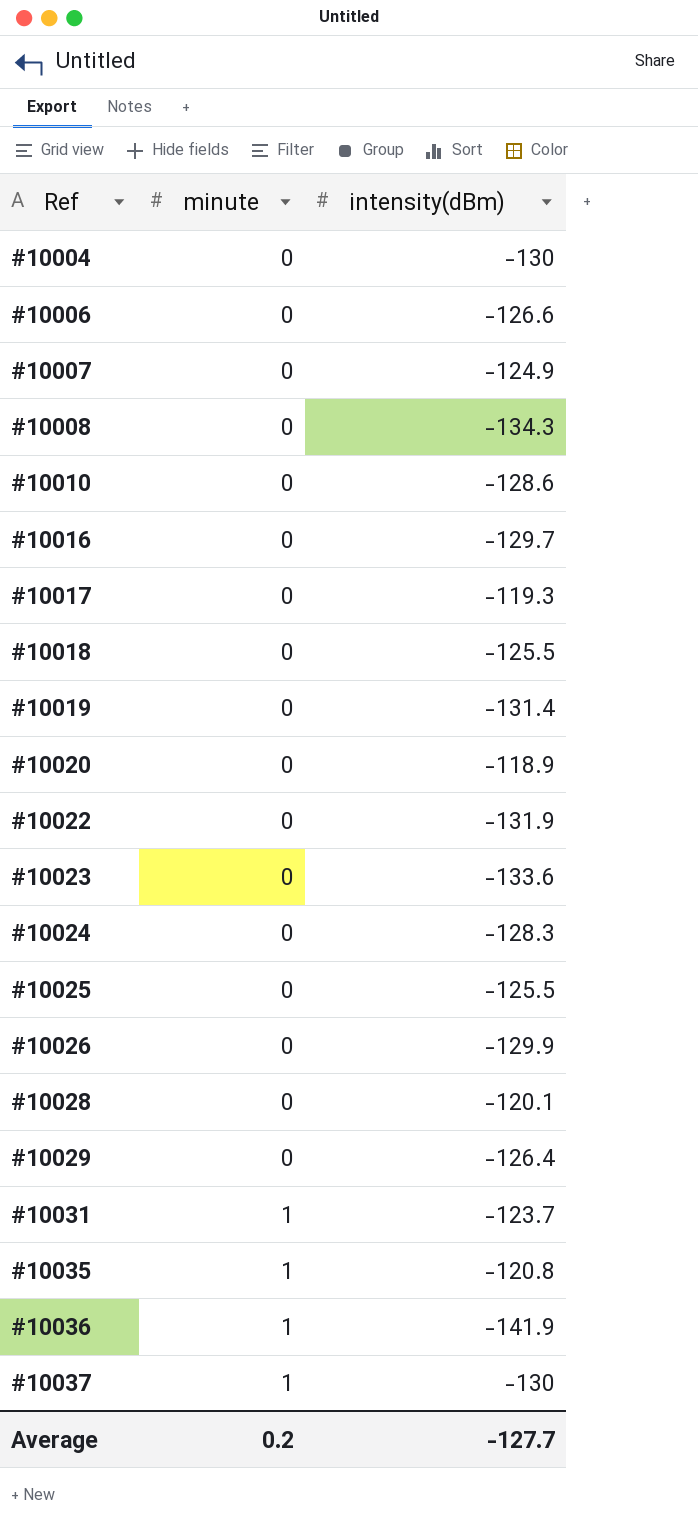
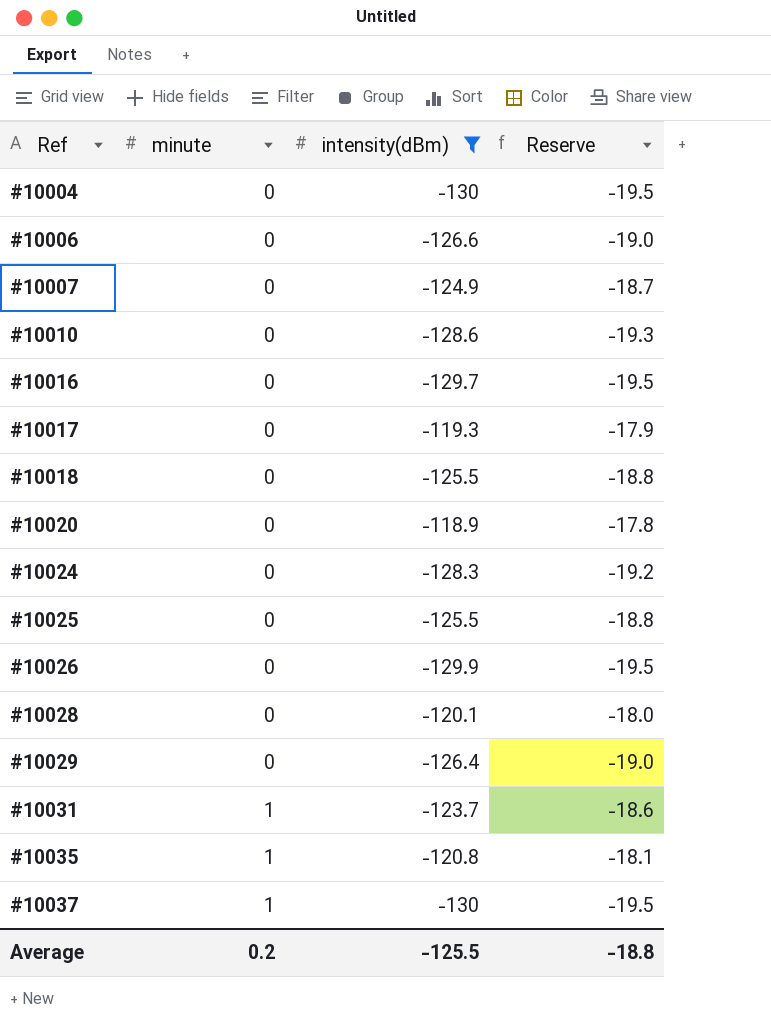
filter: none -> intensity(dBm) >= -130
column Reserve | formula: none -> [intensity(dBm)] * 0.15
Average | intensity(dBm): -127.7 -> -125.5

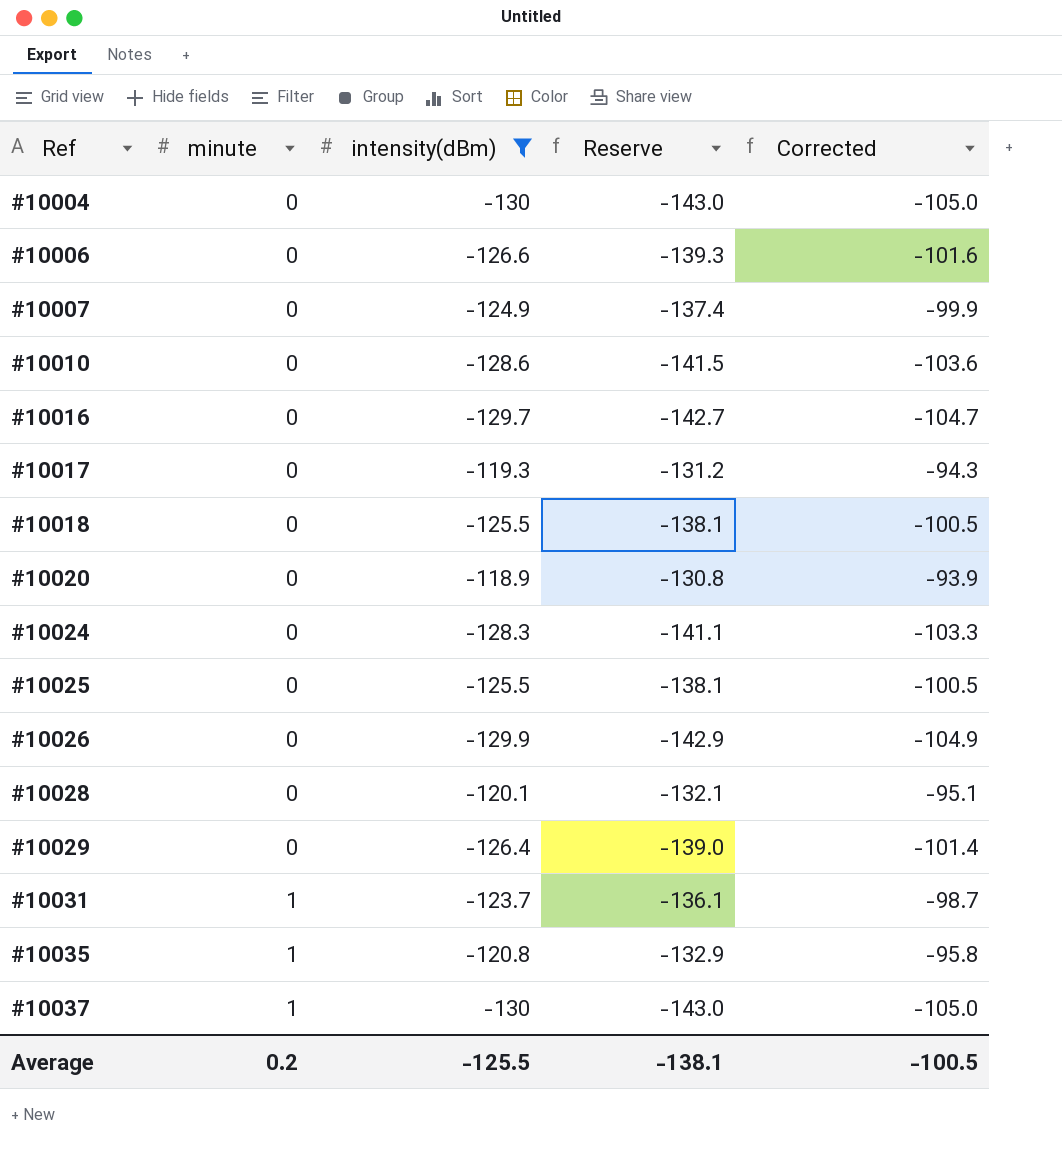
column Reserve | formula: [intensity(dBm)] * 0.15 -> [intensity(dBm)] * 1.1
column Corrected | formula: none -> [intensity(dBm)] + 25
Average | Reserve: -18.8 -> -138.1

